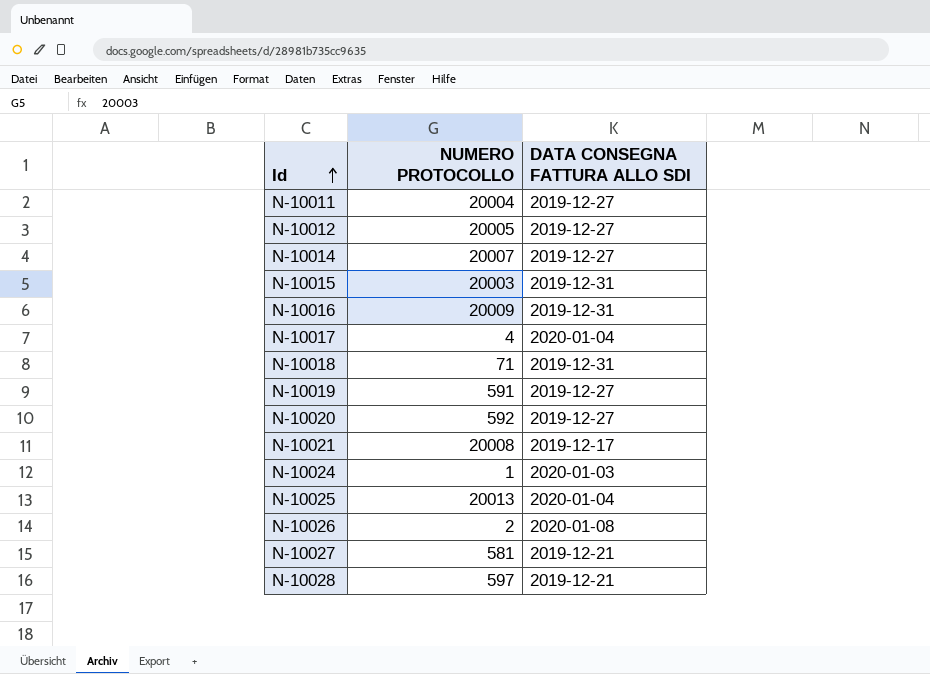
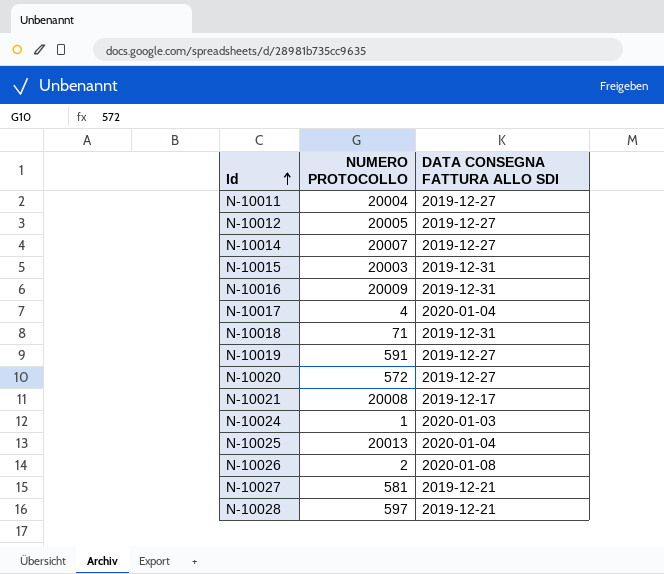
N-10020 | NUMERO PROTOCOLLO: 592 -> 572

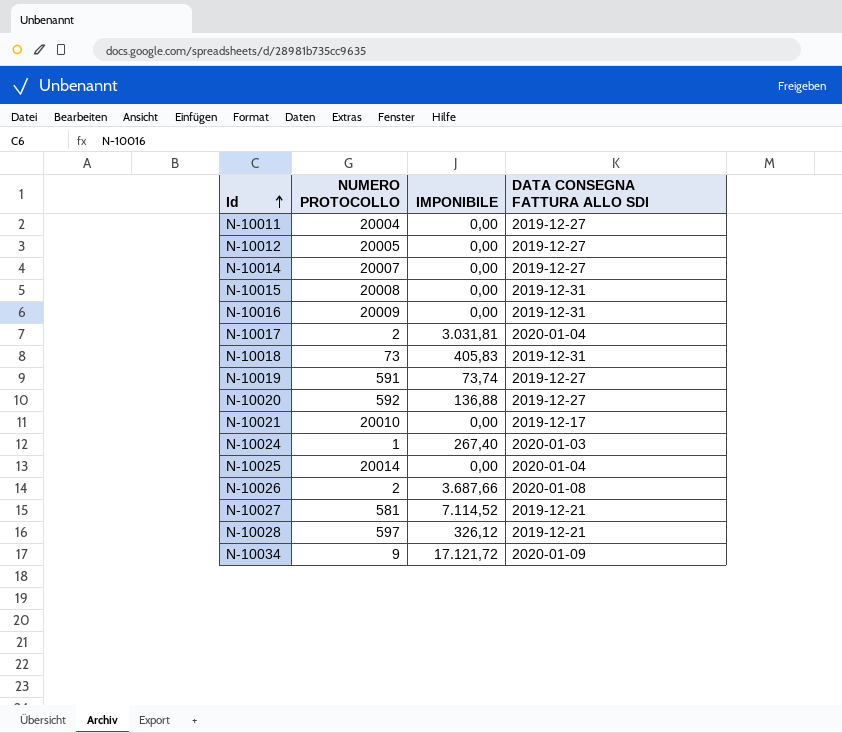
column IMPONIBILE | position: none -> 3
N-10015 | NUMERO PROTOCOLLO: 20003 -> 20008
N-10017 | NUMERO PROTOCOLLO: 4 -> 2
N-10018 | NUMERO PROTOCOLLO: 71 -> 73
N-10020 | NUMERO PROTOCOLLO: 572 -> 592
N-10021 | NUMERO PROTOCOLLO: 20008 -> 20010
N-10025 | NUMERO PROTOCOLLO: 20013 -> 20014
row N-10034: none -> 9 | 17.121,72 | 2020-01-09

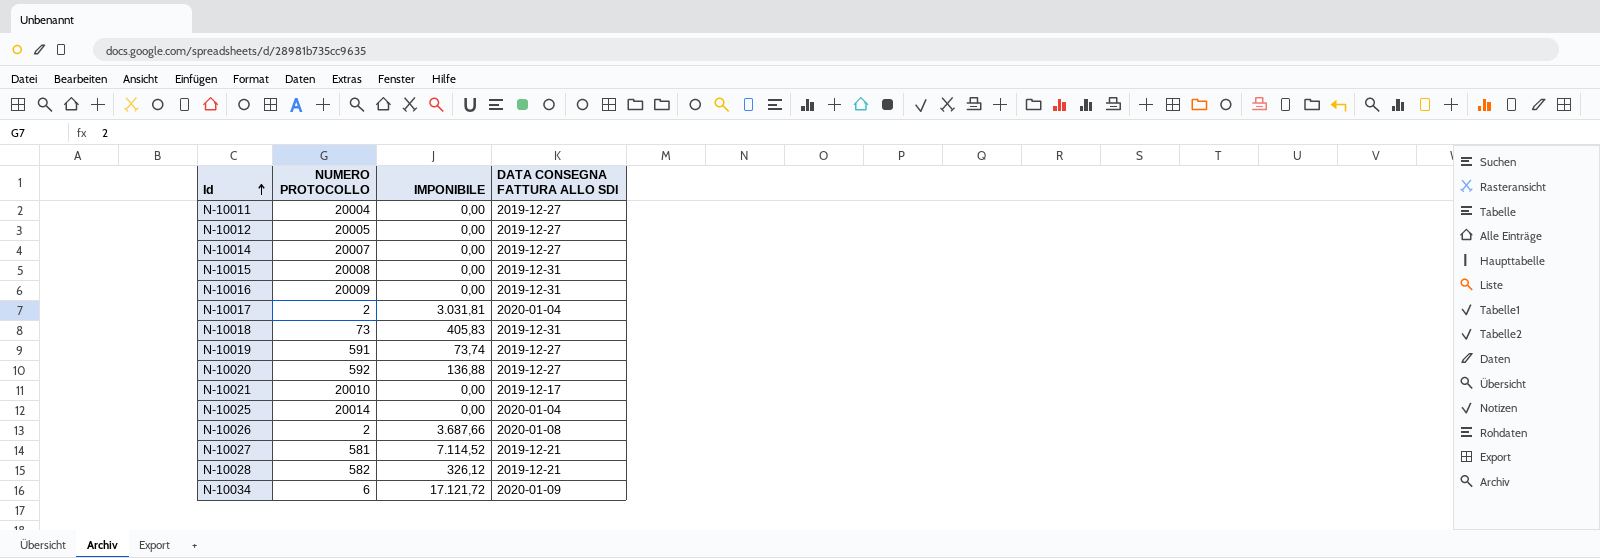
row N-10024: 1 | 267,40 | 2020-01-03 -> none
N-10028 | NUMERO PROTOCOLLO: 597 -> 582
N-10034 | NUMERO PROTOCOLLO: 9 -> 6

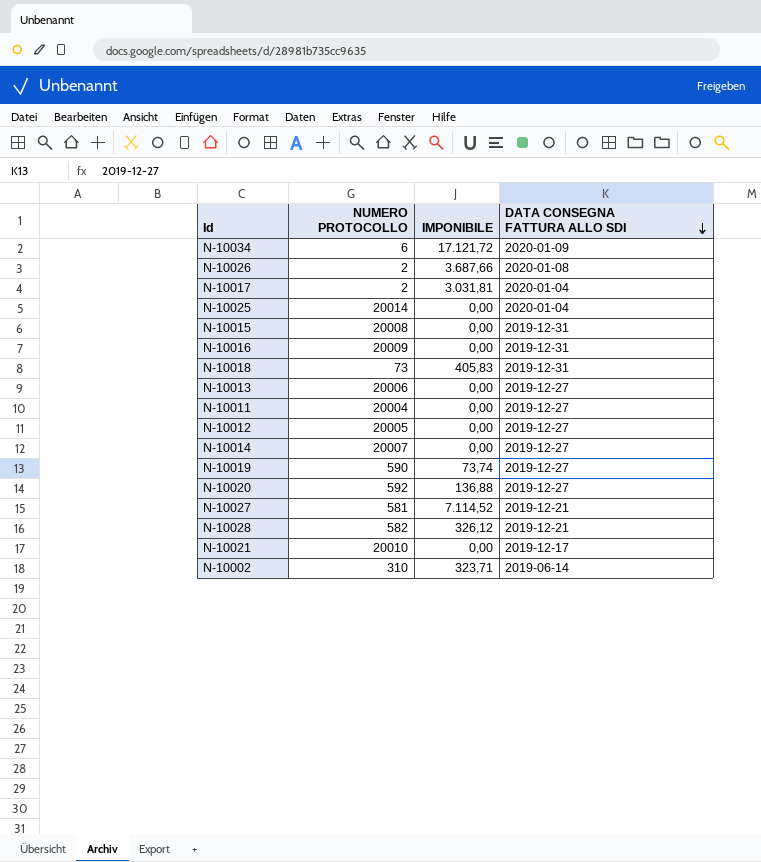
row order: Id ascending -> DATA CONSEGNA FATTURA ALLO SDI descending
row N-10013: none -> 20006 | 0,00 | 2019-12-27
N-10019 | NUMERO PROTOCOLLO: 591 -> 590
row N-10002: none -> 310 | 323,71 | 2019-06-14

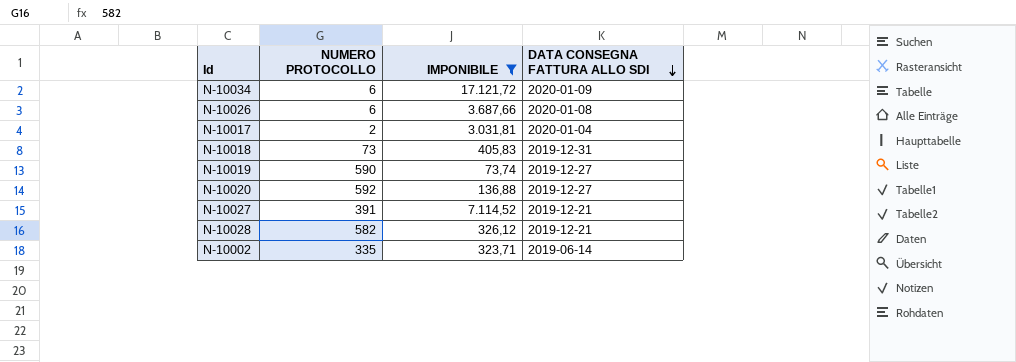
filter: none -> IMPONIBILE != 0,00
N-10026 | NUMERO PROTOCOLLO: 2 -> 6
N-10027 | NUMERO PROTOCOLLO: 581 -> 391
N-10002 | NUMERO PROTOCOLLO: 310 -> 335

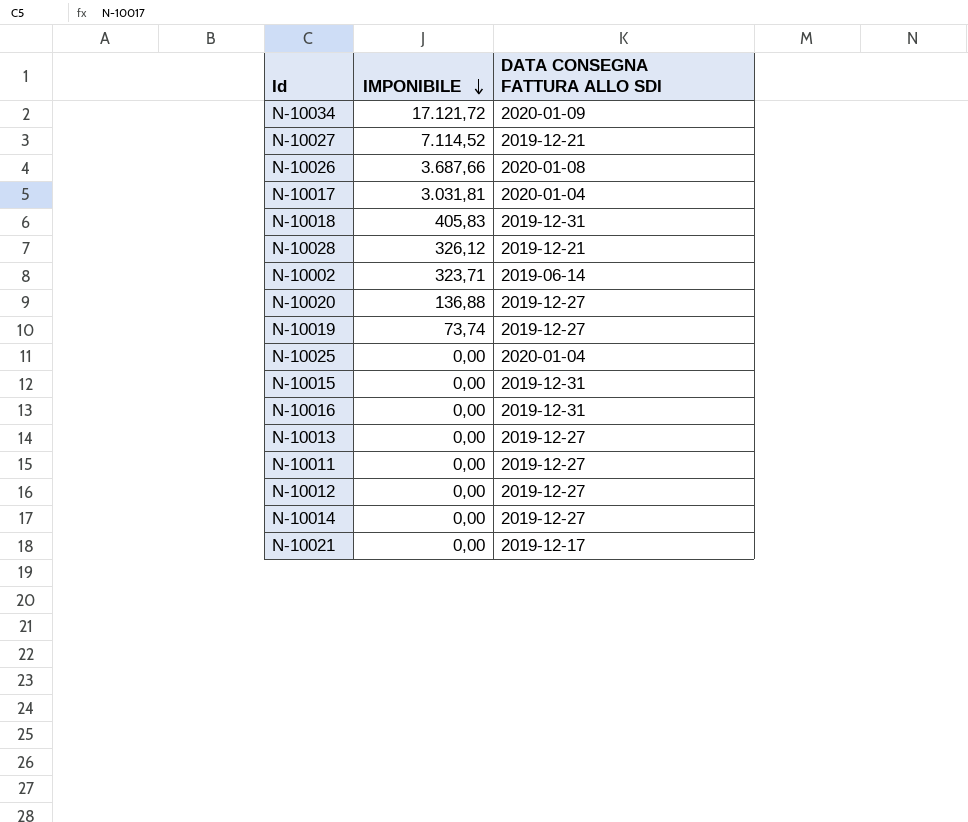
filter: IMPONIBILE != 0,00 -> none
row order: DATA CONSEGNA FATTURA ALLO SDI descending -> IMPONIBILE descending
column NUMERO PROTOCOLLO | position: 2 -> none

